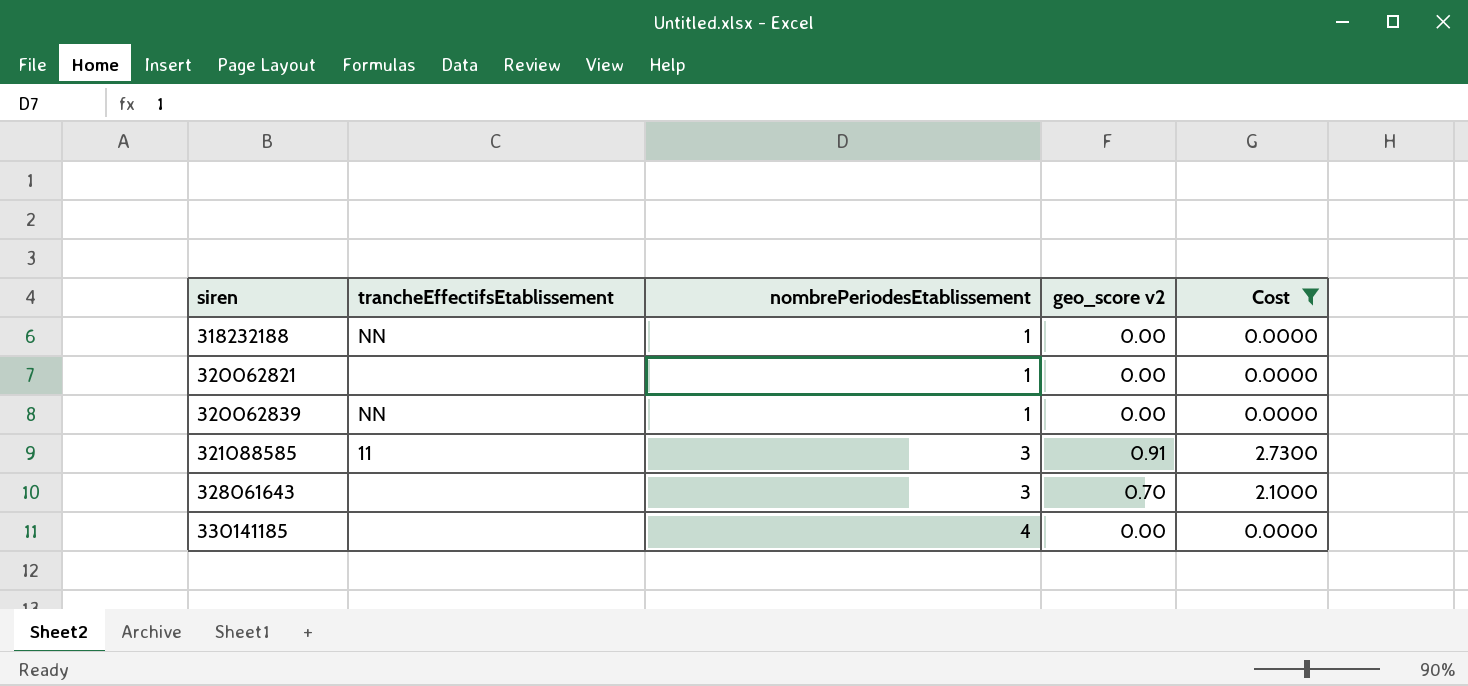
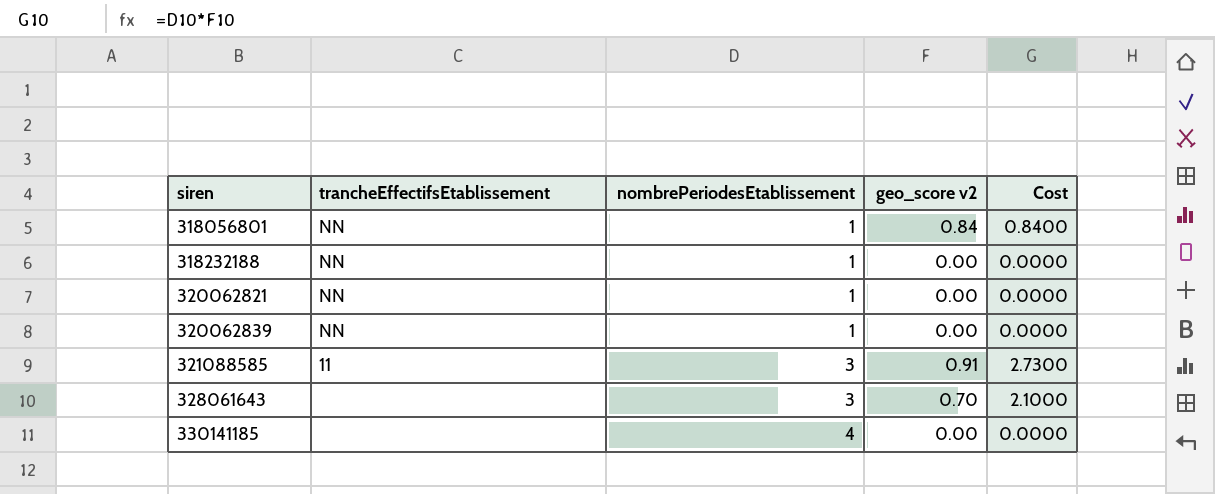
filter: Cost != 0.8400 -> none
320062821 | trancheEffectifsEtablissement: none -> NN

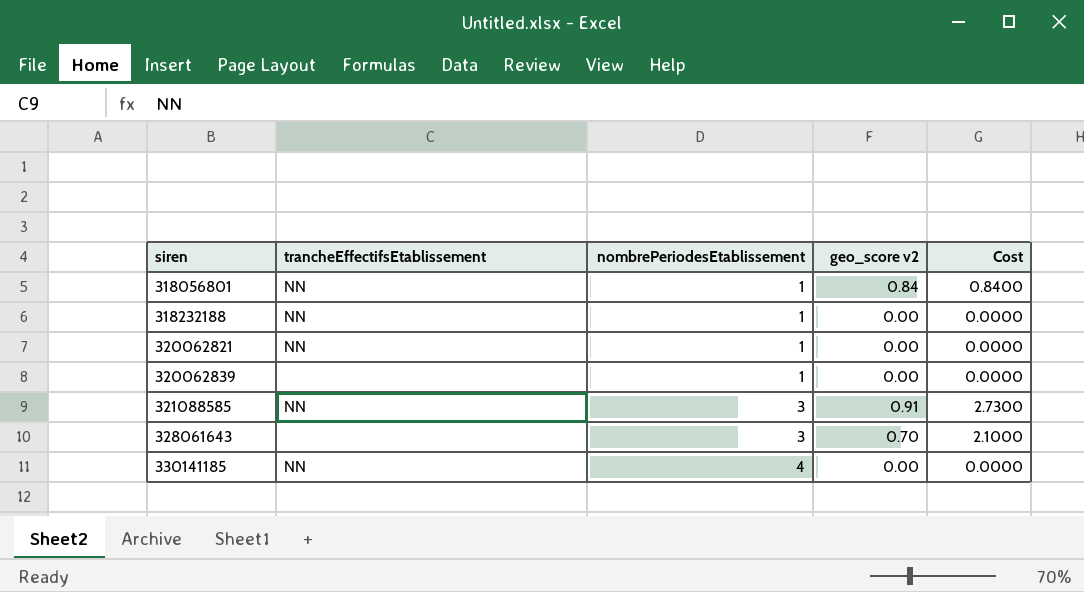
320062839 | trancheEffectifsEtablissement: NN -> none
321088585 | trancheEffectifsEtablissement: 11 -> NN
330141185 | trancheEffectifsEtablissement: none -> NN

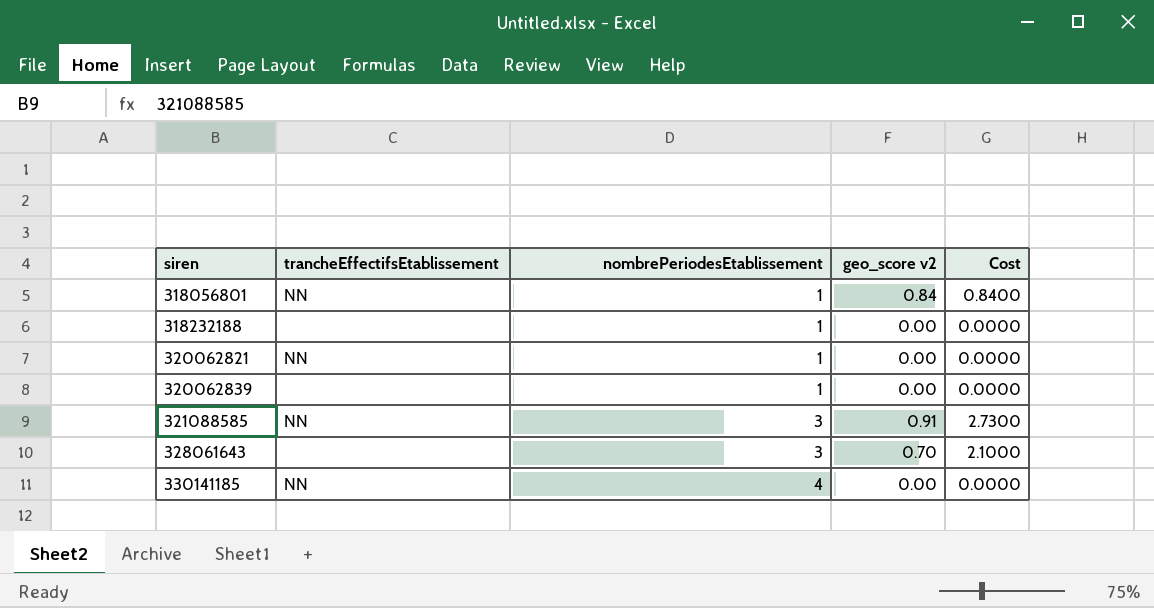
318232188 | trancheEffectifsEtablissement: NN -> none

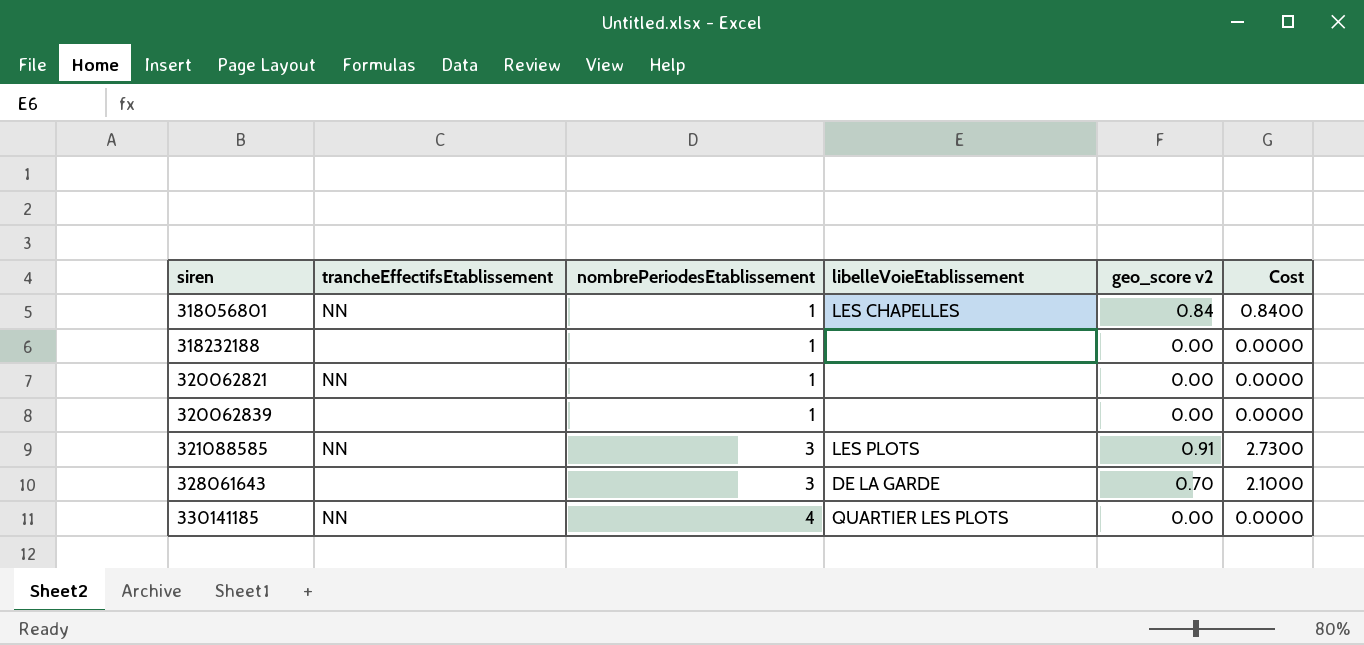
column libelleVoieEtablissement | position: none -> 4

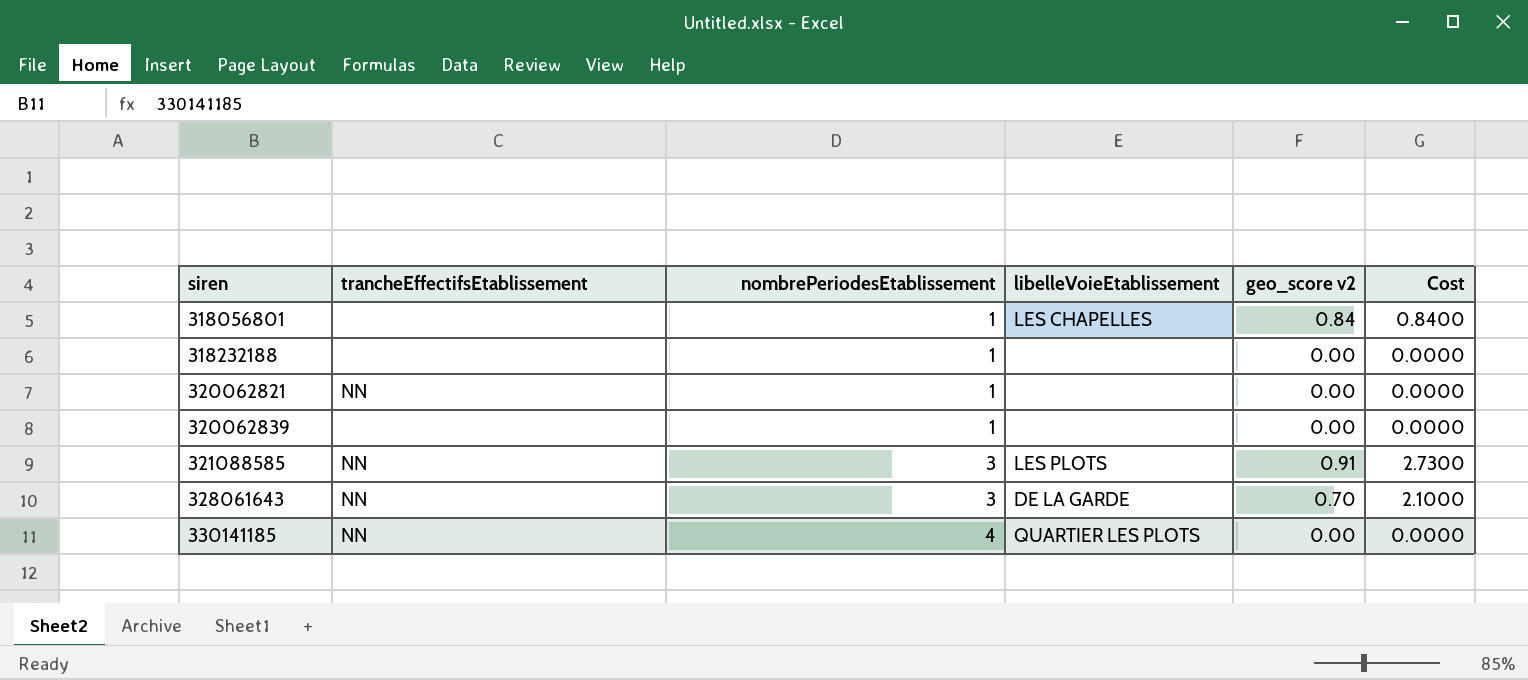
318056801 | trancheEffectifsEtablissement: NN -> none
328061643 | trancheEffectifsEtablissement: none -> NN

